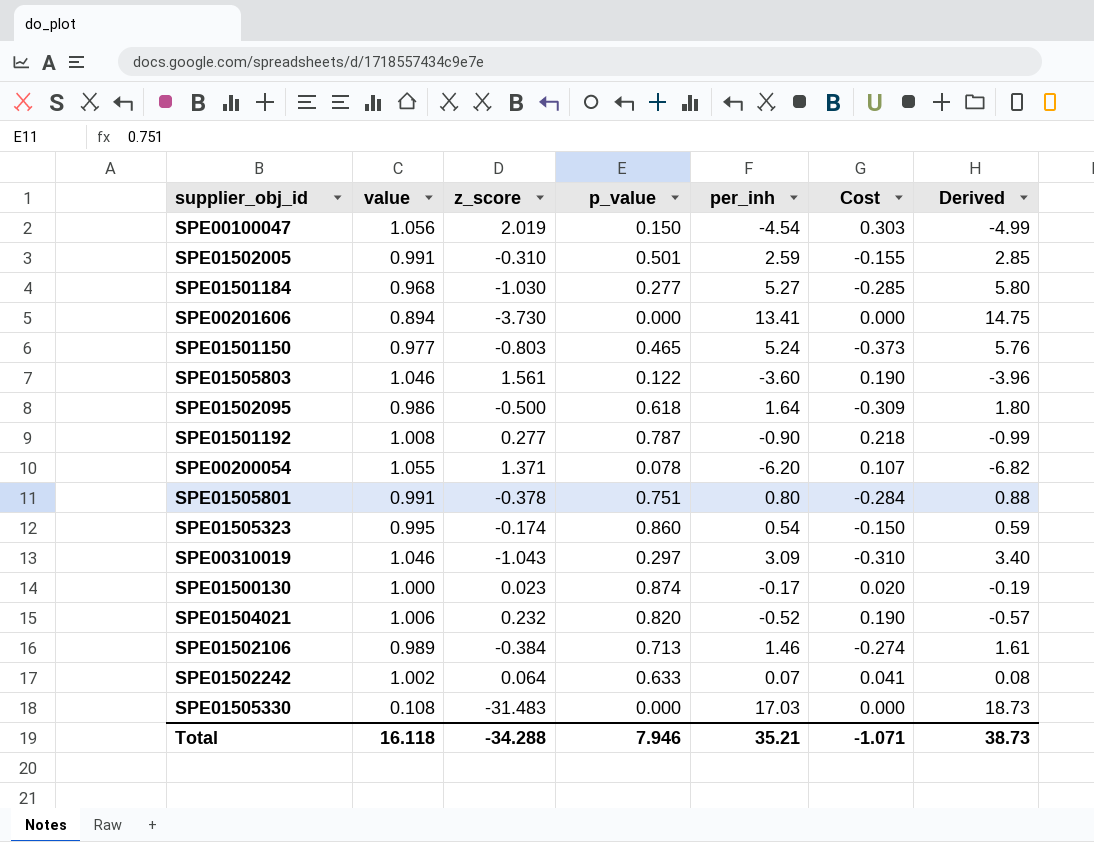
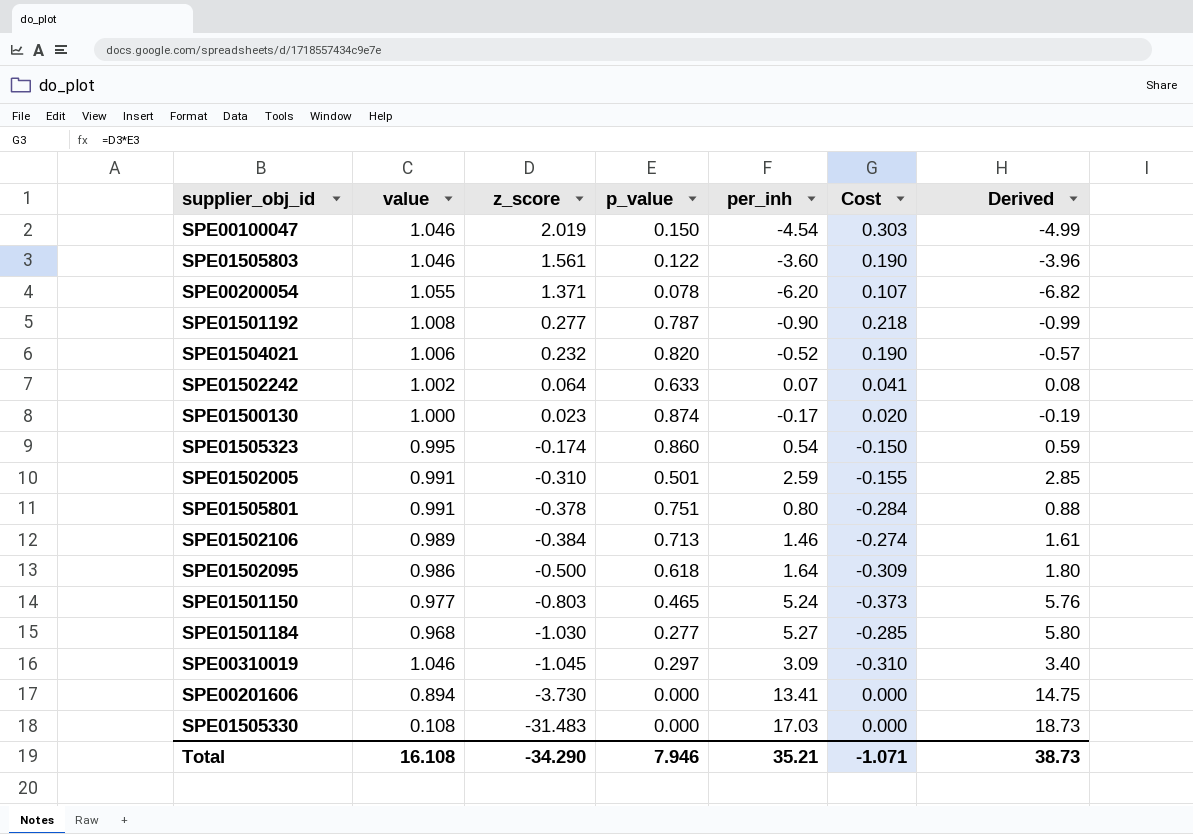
row order: none -> z_score descending
SPE00100047 | value: 1.056 -> 1.046
SPE00310019 | z_score: -1.043 -> -1.045
Total | value: 16.118 -> 16.108
Total | z_score: -34.288 -> -34.290

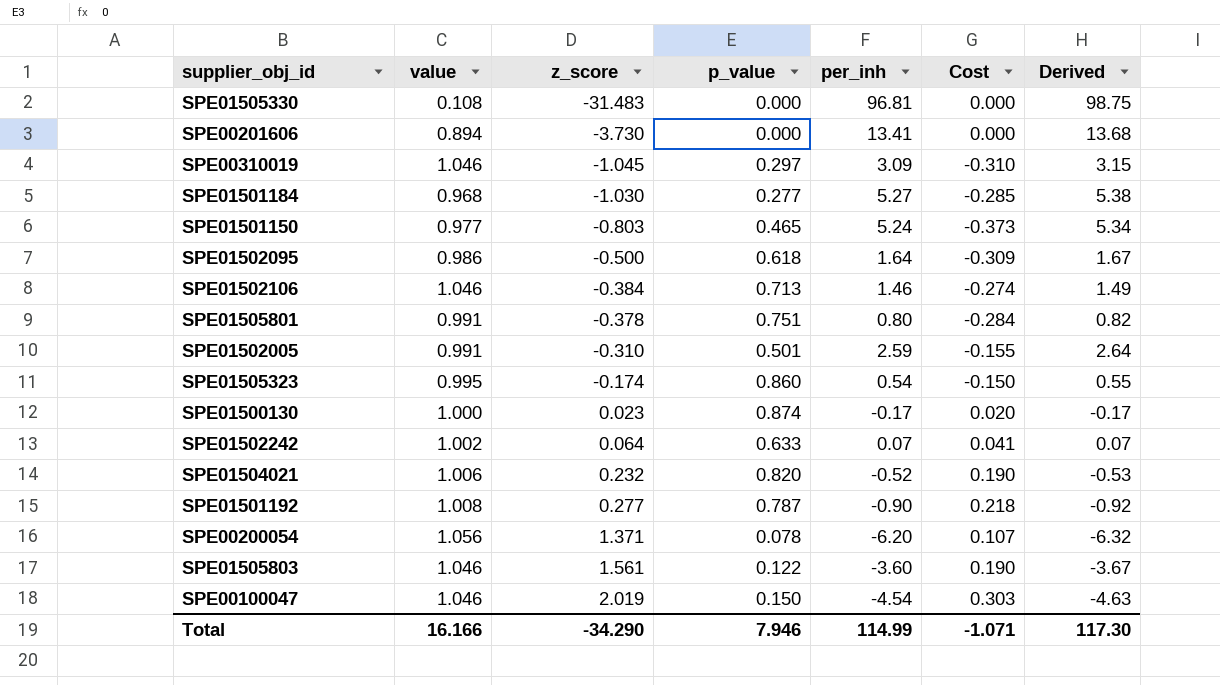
row order: z_score descending -> z_score ascending
column Derived | formula: [per_inh] * 1.1 -> [per_inh] * 1.02
SPE01505330 | per_inh: 17.03 -> 96.81
SPE01502106 | value: 0.989 -> 1.046
SPE00200054 | value: 1.055 -> 1.056
Total | value: 16.108 -> 16.166
Total | per_inh: 35.21 -> 114.99
Total | Derived: 38.73 -> 117.30

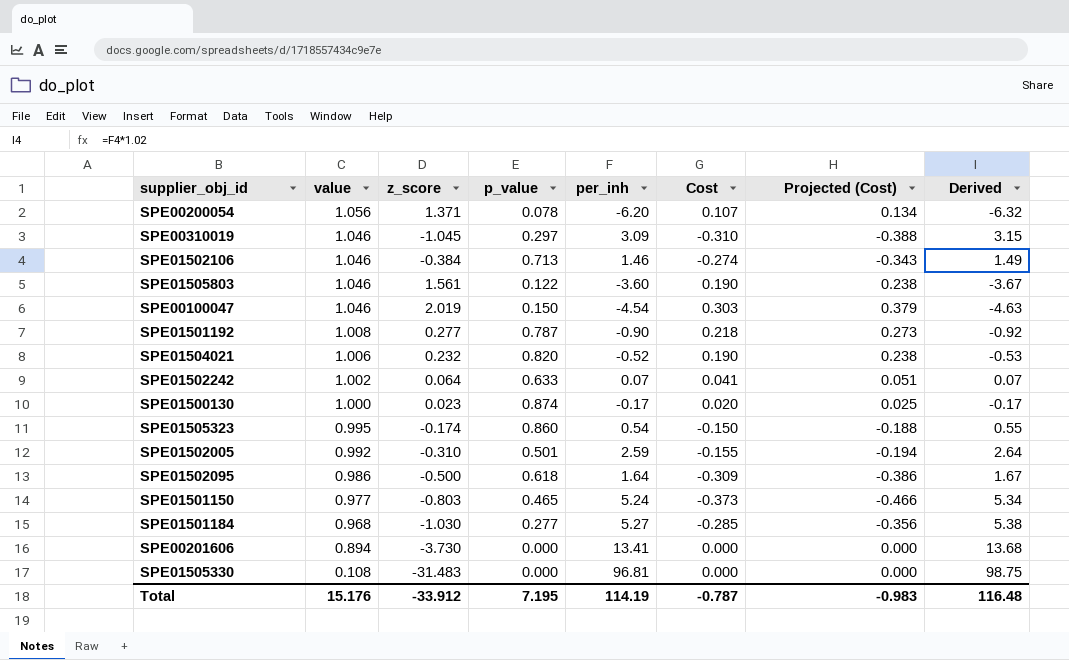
row order: z_score ascending -> value descending
column Projected (Cost) | formula: none -> [Cost] * 1.25
row SPE01505801: 0.991 | -0.378 | 0.751 | 0.80 | -0.284 | 0.82 -> none
SPE01502005 | value: 0.991 -> 0.992
Total | value: 16.166 -> 15.176
Total | z_score: -34.290 -> -33.912
Total | p_value: 7.946 -> 7.195
Total | per_inh: 114.99 -> 114.19
Total | Cost: -1.071 -> -0.787
Total | Derived: 117.30 -> 116.48

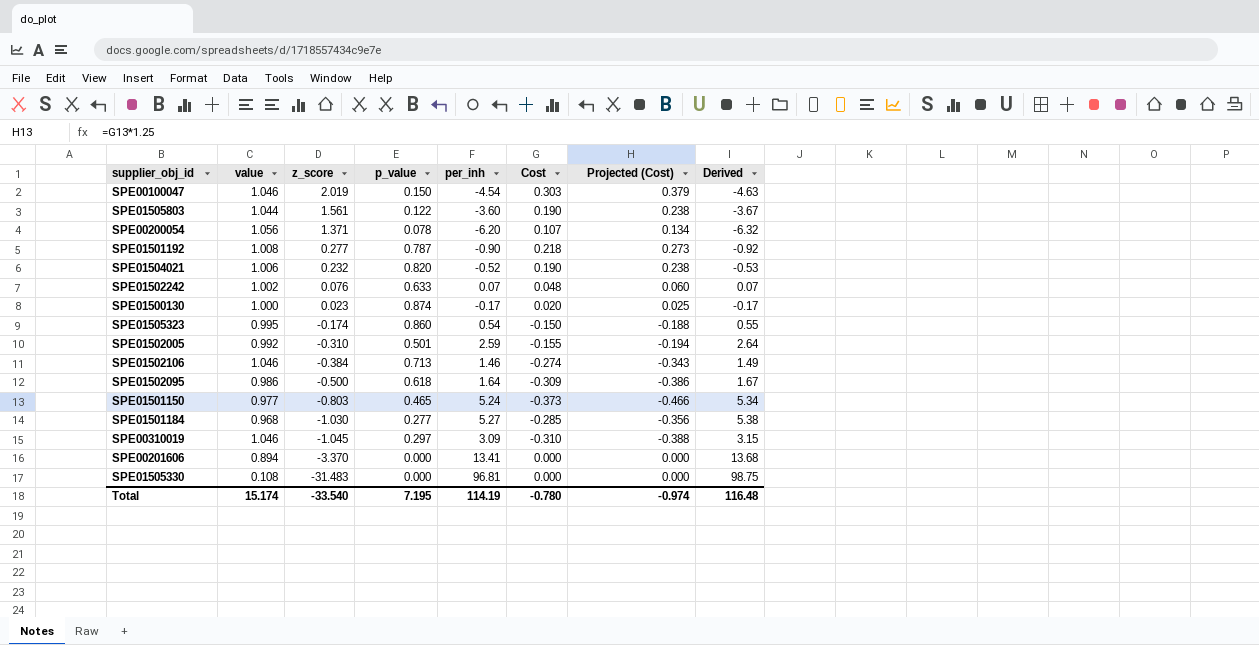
row order: value descending -> z_score descending
SPE01505803 | value: 1.046 -> 1.044
SPE01502242 | z_score: 0.064 -> 0.076
SPE01502242 | Cost: 0.041 -> 0.048
SPE01502242 | Projected (Cost): 0.051 -> 0.060
SPE00201606 | z_score: -3.730 -> -3.370
Total | value: 15.176 -> 15.174
Total | z_score: -33.912 -> -33.540
Total | Cost: -0.787 -> -0.780
Total | Projected (Cost): -0.983 -> -0.974

